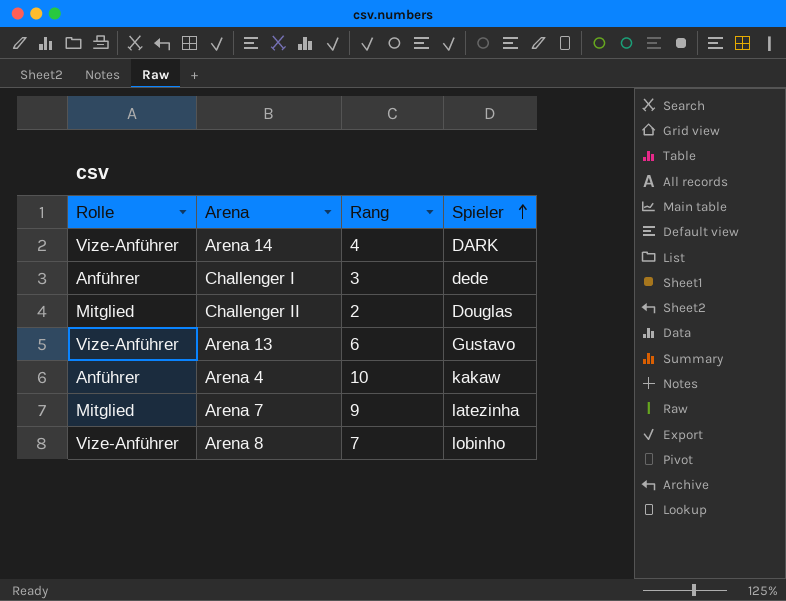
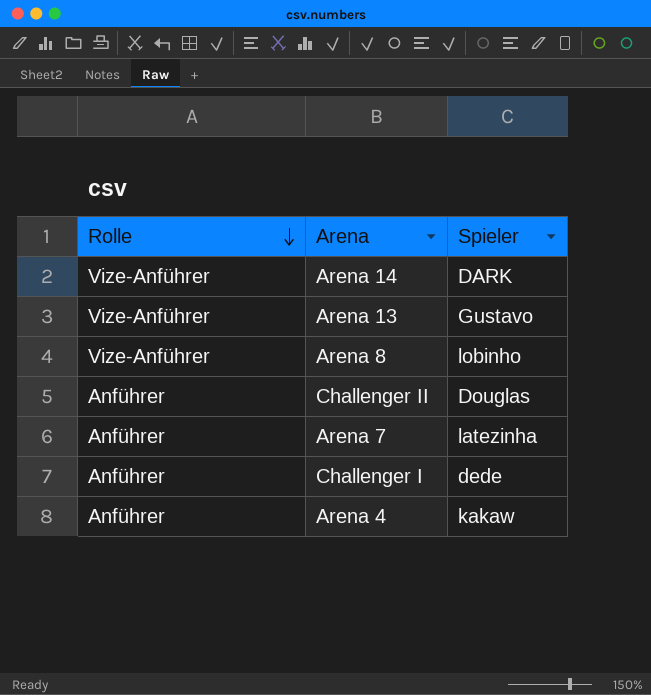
row order: Spieler ascending -> Rolle descending
column Rang | position: 3 -> none
Challenger II | Rolle: Mitglied -> Anführer
Arena 7 | Rolle: Mitglied -> Anführer

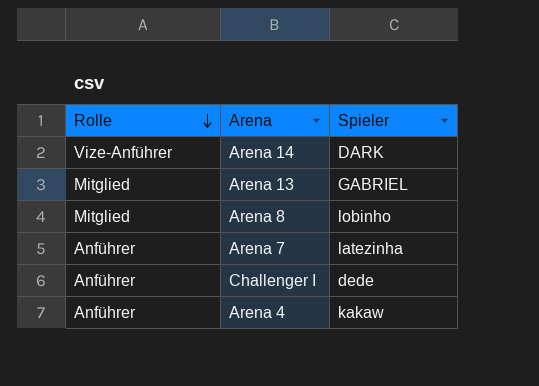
row Challenger II: Anführer | Douglas -> none
Arena 13 | Rolle: Vize-Anführer -> Mitglied
Arena 13 | Spieler: Gustavo -> GABRIEL
Arena 8 | Rolle: Vize-Anführer -> Mitglied

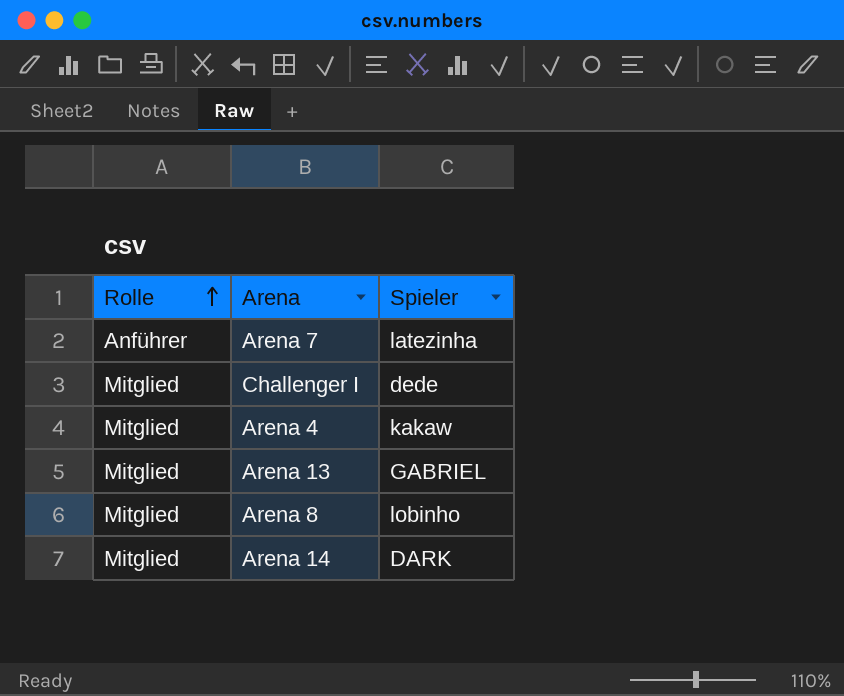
row order: Rolle descending -> Rolle ascending
Challenger I | Rolle: Anführer -> Mitglied
Arena 4 | Rolle: Anführer -> Mitglied
Arena 14 | Rolle: Vize-Anführer -> Mitglied

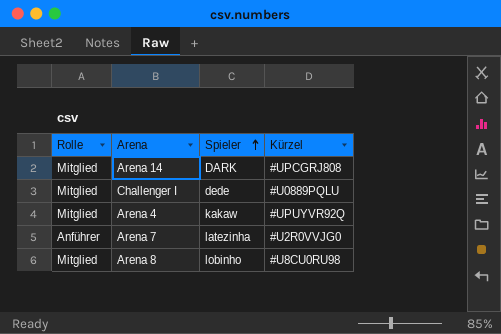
row order: Rolle ascending -> Spieler ascending
column Kürzel | position: none -> 4
row Arena 13: Mitglied | GABRIEL -> none

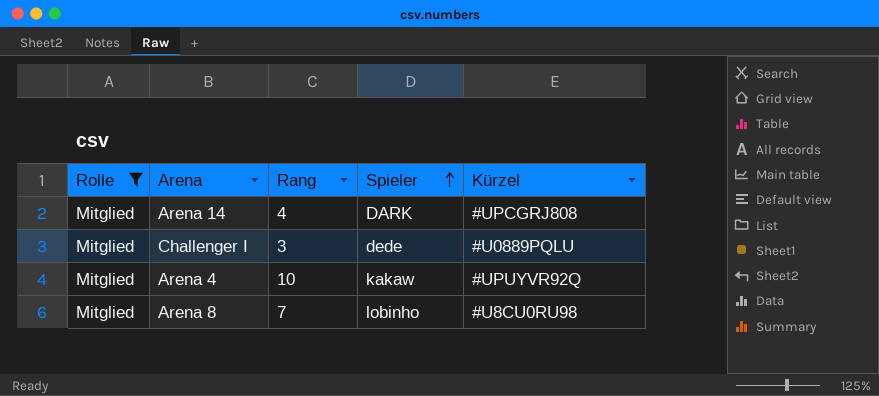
filter: none -> Rolle = Mitglied
column Rang | position: none -> 3

